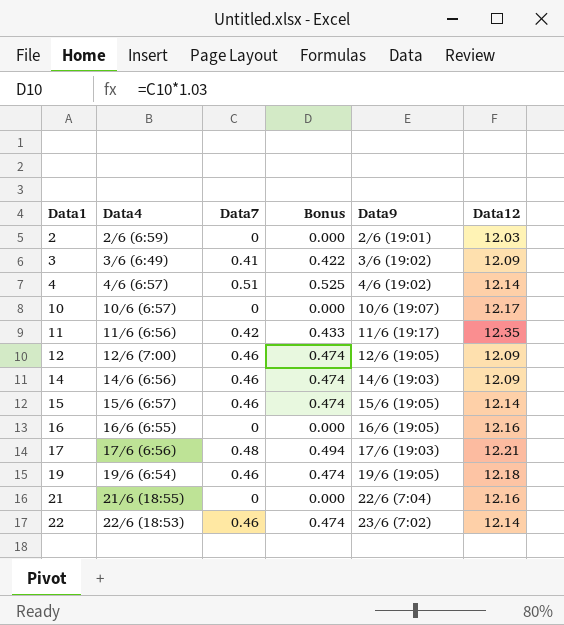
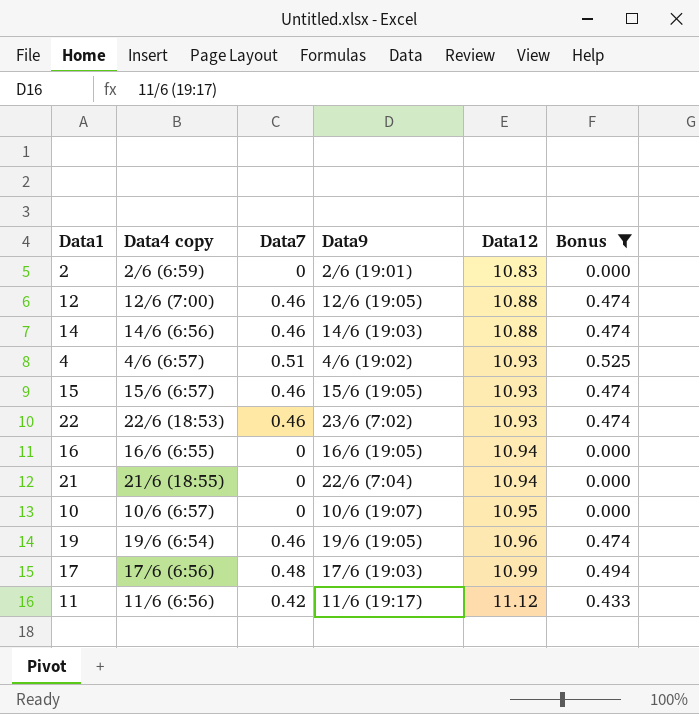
filter: none -> Bonus != 0.422
row order: Data1 ascending -> Data12 ascending
column name: Data4 -> Data4 copy
column Bonus | position: 4 -> 6
2 | Data12: 12.03 -> 10.83
12 | Data12: 12.09 -> 10.88
14 | Data12: 12.09 -> 10.88
4 | Data12: 12.14 -> 10.93
15 | Data12: 12.14 -> 10.93
22 | Data12: 12.14 -> 10.93
16 | Data12: 12.16 -> 10.94
21 | Data12: 12.16 -> 10.94
10 | Data12: 12.17 -> 10.95
19 | Data12: 12.18 -> 10.96
17 | Data12: 12.21 -> 10.99
11 | Data12: 12.35 -> 11.12

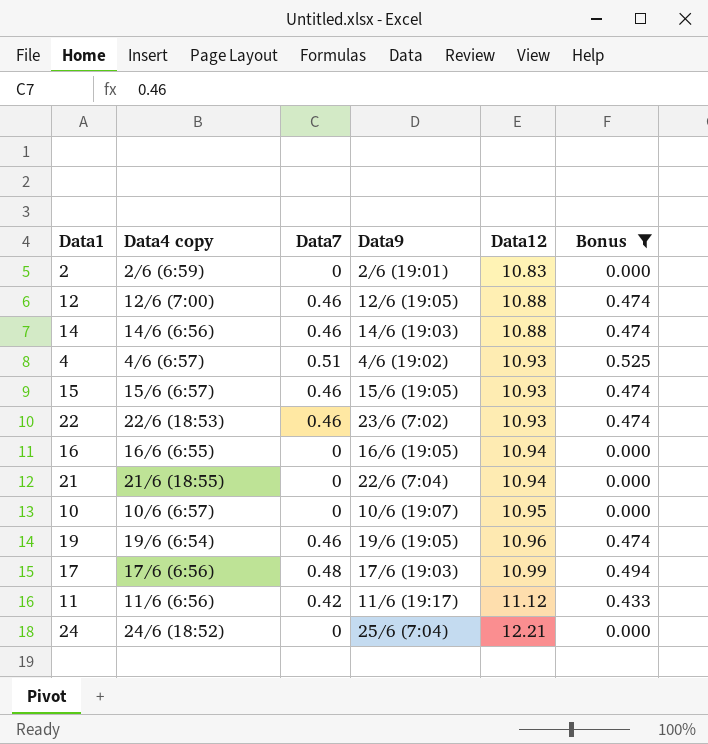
row 24: none -> 24/6 (18:52) | 0 | 25/6 (7:04) | 12.21 | 0.000

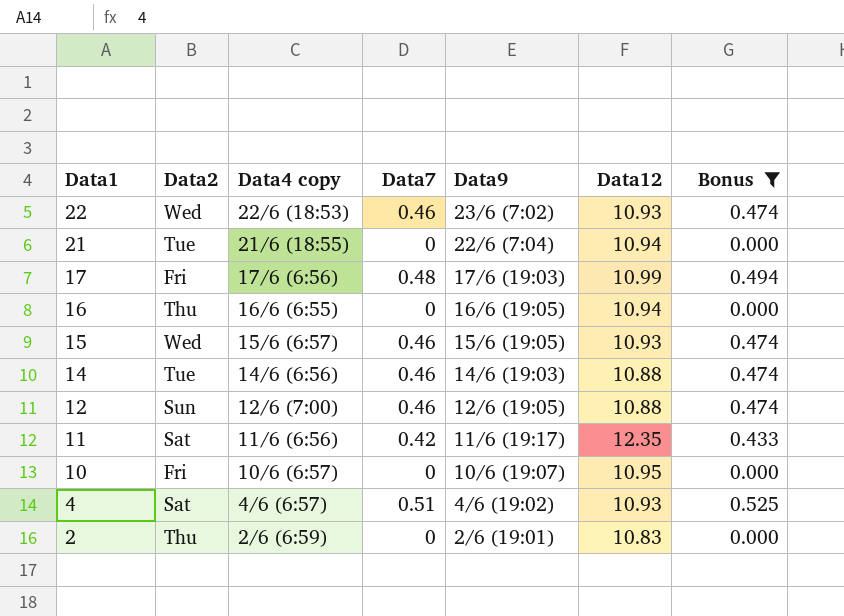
row order: Data12 ascending -> Data1 descending
column Data2 | position: none -> 2
row 19: 19/6 (6:54) | 0.46 | 19/6 (19:05) | 10.96 | 0.474 -> none
row 24: 24/6 (18:52) | 0 | 25/6 (7:04) | 12.21 | 0.000 -> none
11 | Data12: 11.12 -> 12.35

